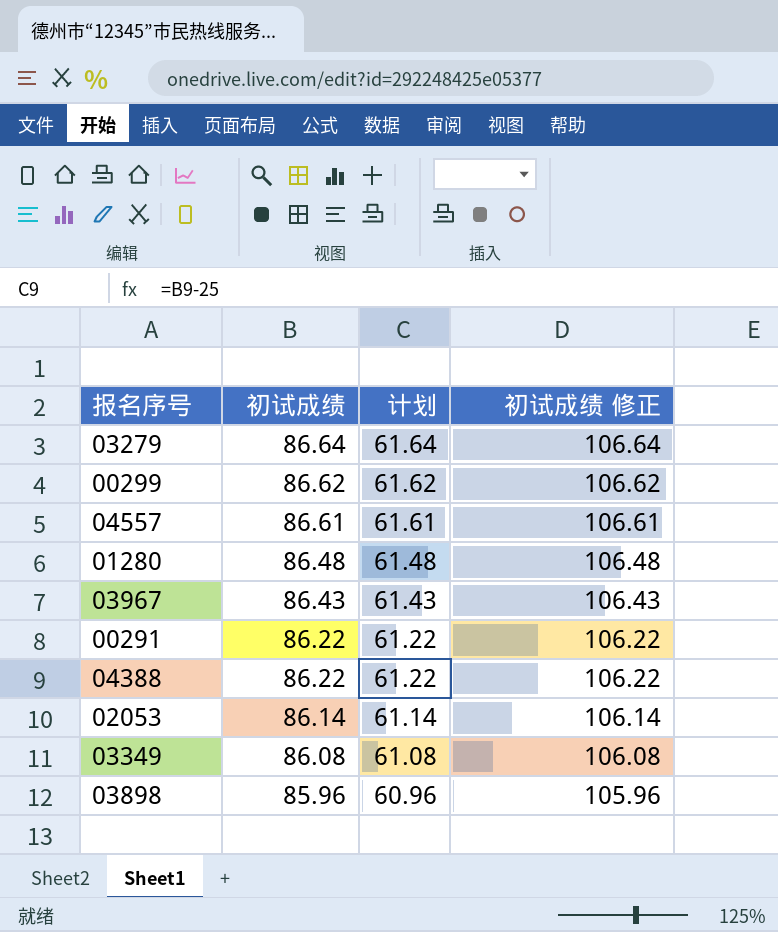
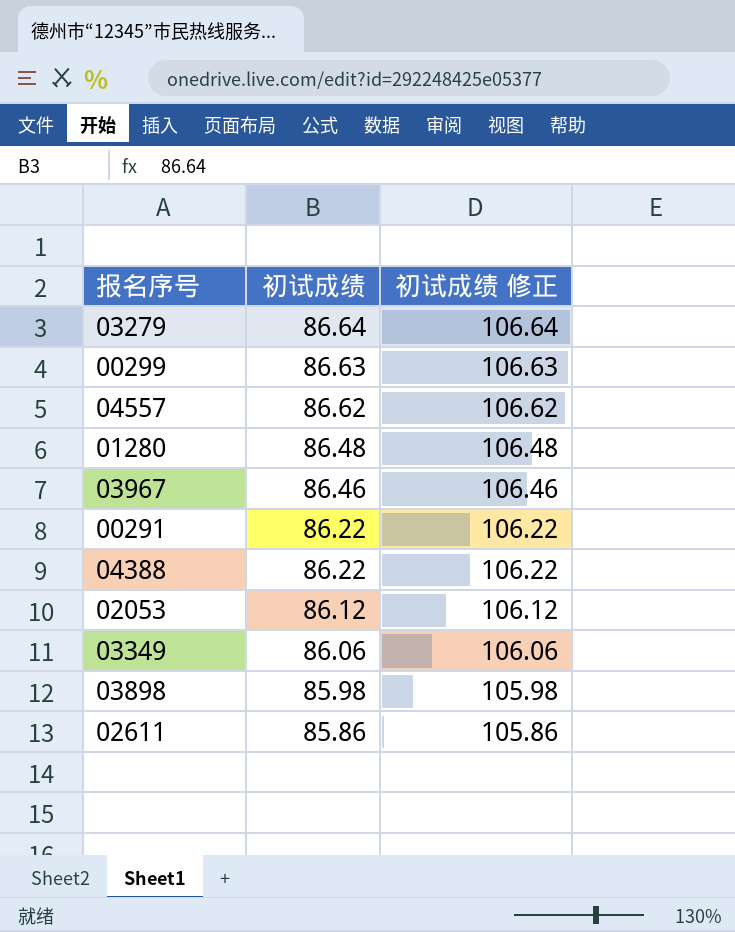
column 计划 | formula: [初试成绩] - 25 -> none
00299 | 初试成绩: 86.62 -> 86.63
00299 | 初试成绩 修正: 106.62 -> 106.63
04557 | 初试成绩: 86.61 -> 86.62
04557 | 初试成绩 修正: 106.61 -> 106.62
03967 | 初试成绩: 86.43 -> 86.46
03967 | 初试成绩 修正: 106.43 -> 106.46
02053 | 初试成绩: 86.14 -> 86.12
02053 | 初试成绩 修正: 106.14 -> 106.12
03349 | 初试成绩: 86.08 -> 86.06
03349 | 初试成绩 修正: 106.08 -> 106.06
03898 | 初试成绩: 85.96 -> 85.98
03898 | 初试成绩 修正: 105.96 -> 105.98
row 02611: none -> 85.86 | 105.86

